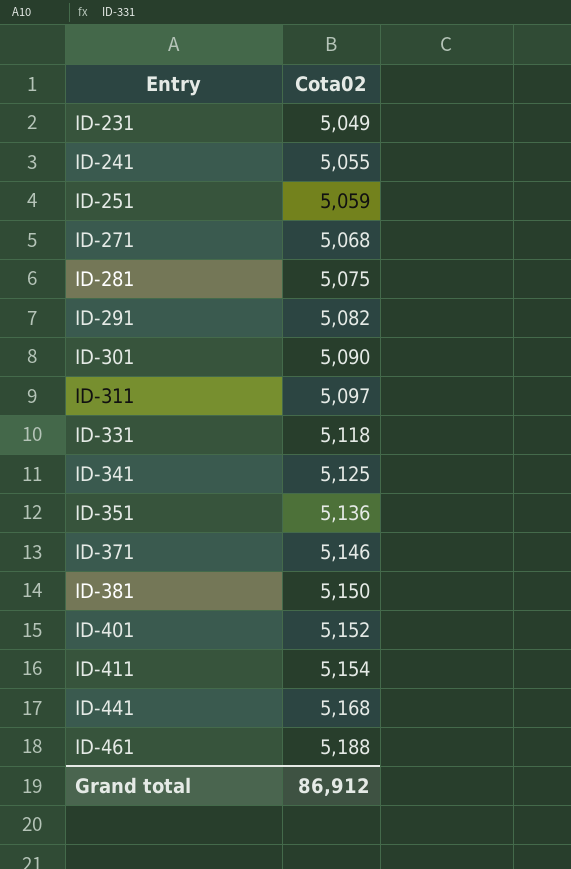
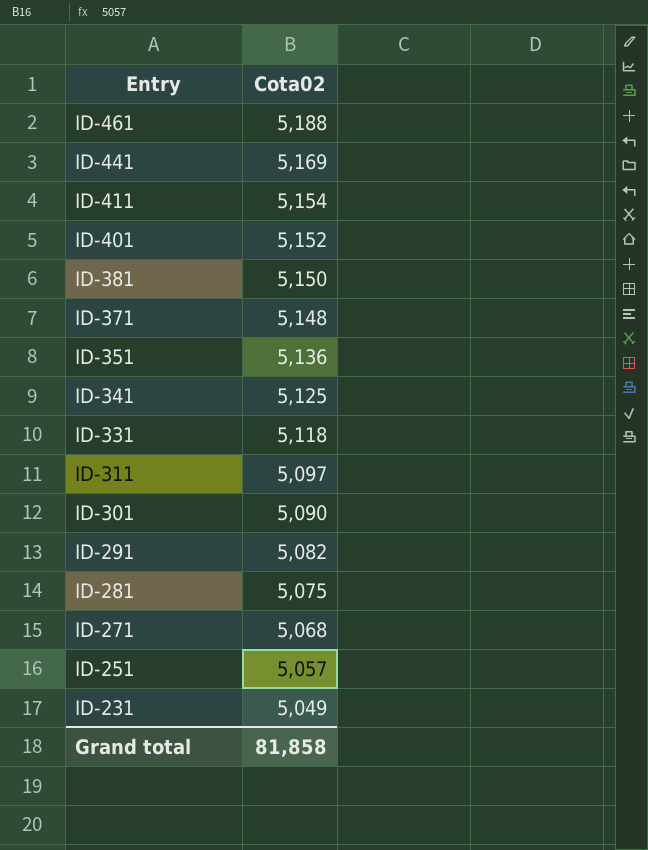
row order: Entry ascending -> Entry descending
row ID-241: 5,055 -> none
ID-441 | Cota02: 5,168 -> 5,169
ID-371 | Cota02: 5,146 -> 5,148
ID-251 | Cota02: 5,059 -> 5,057
Grand total | Cota02: 86,912 -> 81,858

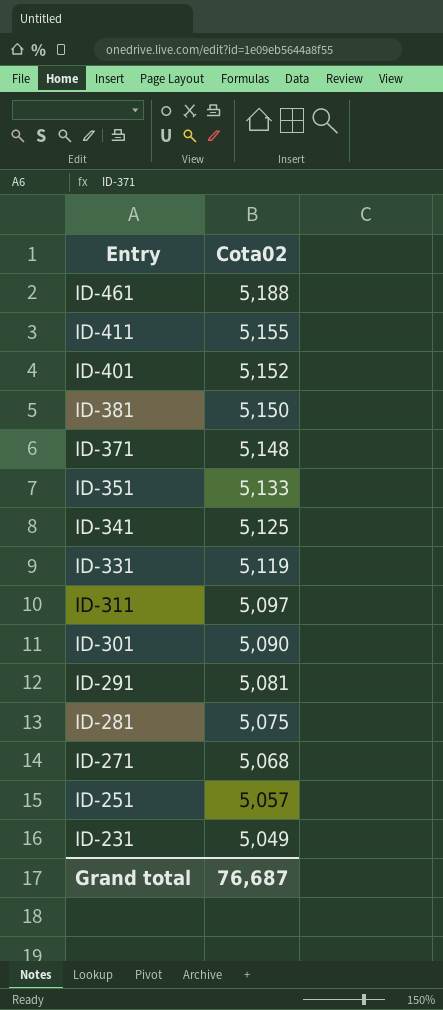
row ID-441: 5,169 -> none
ID-411 | Cota02: 5,154 -> 5,155
ID-351 | Cota02: 5,136 -> 5,133
ID-331 | Cota02: 5,118 -> 5,119
ID-291 | Cota02: 5,082 -> 5,081
Grand total | Cota02: 81,858 -> 76,687

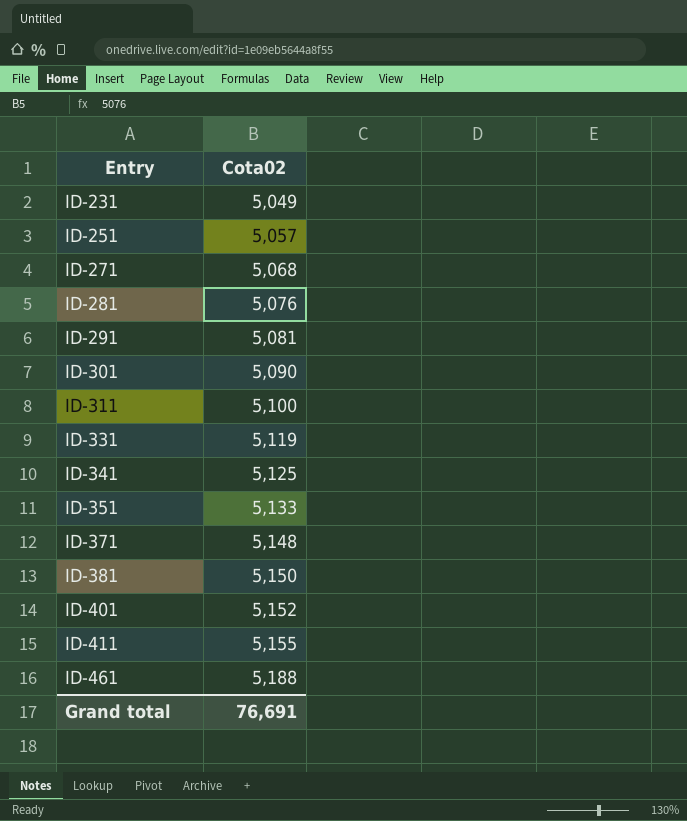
row order: Entry descending -> Entry ascending
ID-281 | Cota02: 5,075 -> 5,076
ID-311 | Cota02: 5,097 -> 5,100
Grand total | Cota02: 76,687 -> 76,691

